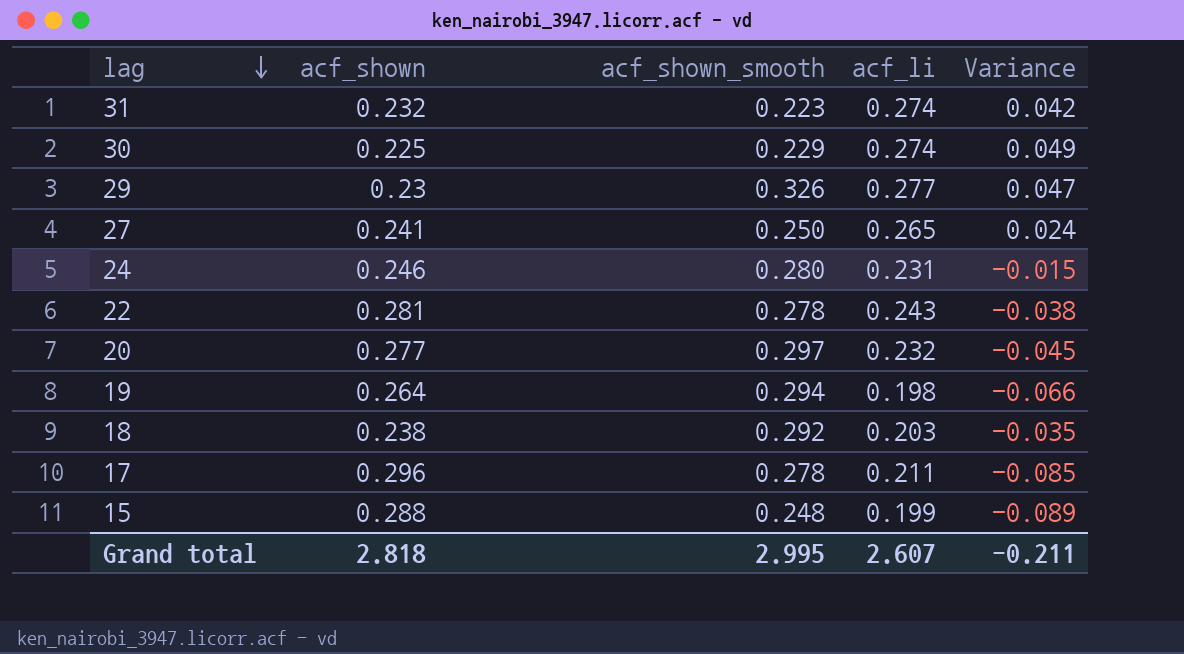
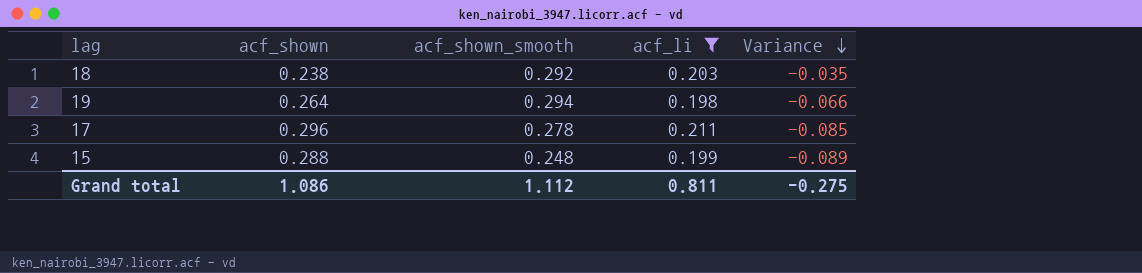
filter: none -> acf_li <= 0.211
row order: lag descending -> Variance descending
Grand total | acf_shown: 2.818 -> 1.086
Grand total | acf_shown_smooth: 2.995 -> 1.112
Grand total | acf_li: 2.607 -> 0.811
Grand total | Variance: -0.211 -> -0.275

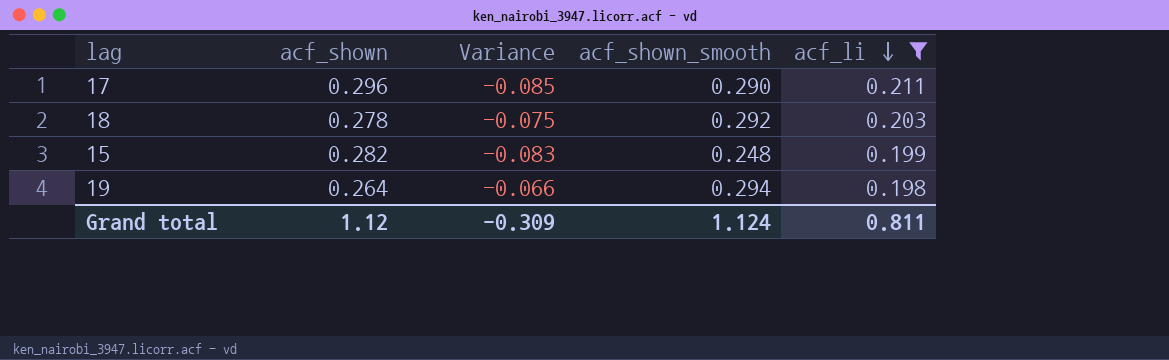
row order: Variance descending -> acf_li descending
column Variance | position: 5 -> 3
17 | acf_shown_smooth: 0.278 -> 0.290
18 | acf_shown: 0.238 -> 0.278
18 | Variance: -0.035 -> -0.075
15 | acf_shown: 0.288 -> 0.282
15 | Variance: -0.089 -> -0.083
Grand total | acf_shown: 1.086 -> 1.12
Grand total | Variance: -0.275 -> -0.309
Grand total | acf_shown_smooth: 1.112 -> 1.124

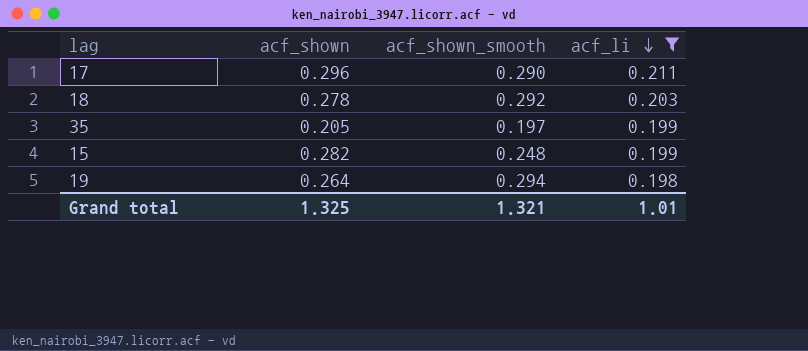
column Variance | formula: [acf_li] - [acf_shown] -> none
row 35: none -> 0.205 | 0.197 | 0.199
Grand total | acf_shown: 1.12 -> 1.325
Grand total | acf_shown_smooth: 1.124 -> 1.321
Grand total | acf_li: 0.811 -> 1.01

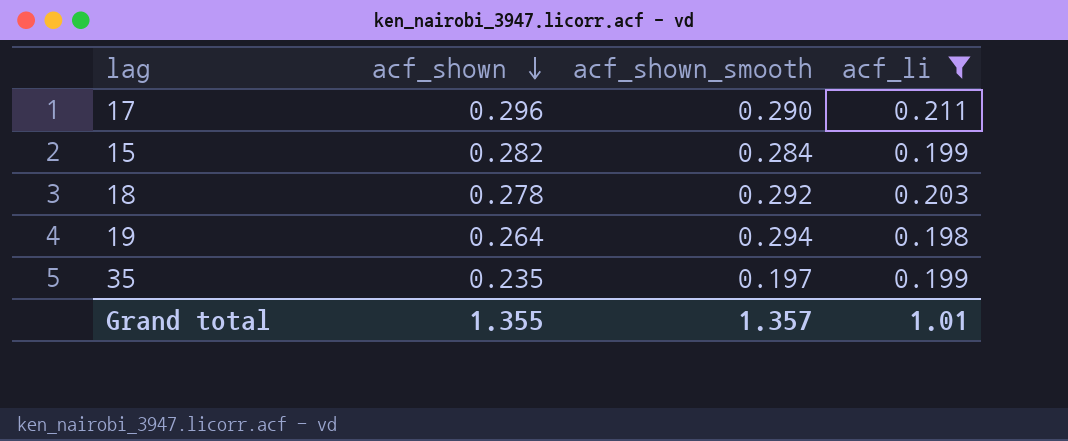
row order: acf_li descending -> acf_shown descending
15 | acf_shown_smooth: 0.248 -> 0.284
35 | acf_shown: 0.205 -> 0.235
Grand total | acf_shown: 1.325 -> 1.355
Grand total | acf_shown_smooth: 1.321 -> 1.357

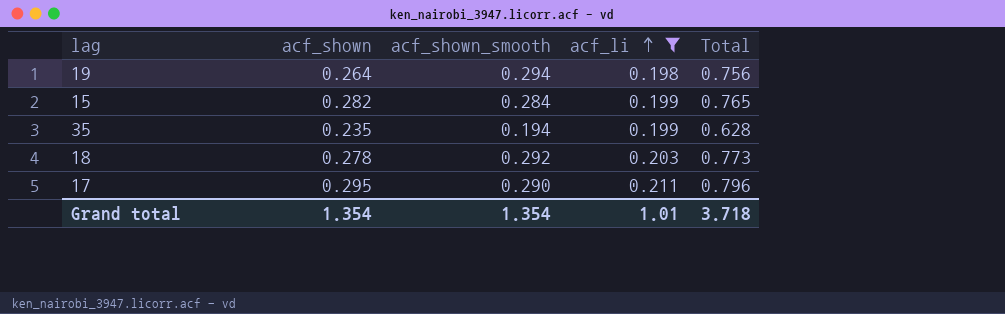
row order: acf_shown descending -> acf_li ascending
column Total | formula: none -> [acf_shown] + [acf_shown_smooth] + [acf_li]
35 | acf_shown_smooth: 0.197 -> 0.194
17 | acf_shown: 0.296 -> 0.295
Grand total | acf_shown: 1.355 -> 1.354
Grand total | acf_shown_smooth: 1.357 -> 1.354

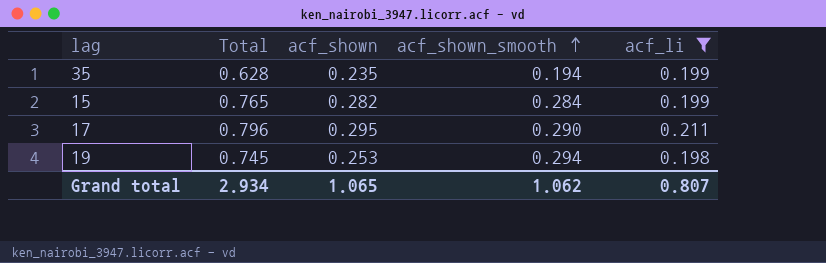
row order: acf_li ascending -> acf_shown_smooth ascending
column Total | position: 5 -> 2
row 18: 0.278 | 0.292 | 0.203 | 0.773 -> none
19 | Total: 0.756 -> 0.745
19 | acf_shown: 0.264 -> 0.253
Grand total | Total: 3.718 -> 2.934
Grand total | acf_shown: 1.354 -> 1.065
Grand total | acf_shown_smooth: 1.354 -> 1.062
Grand total | acf_li: 1.01 -> 0.807

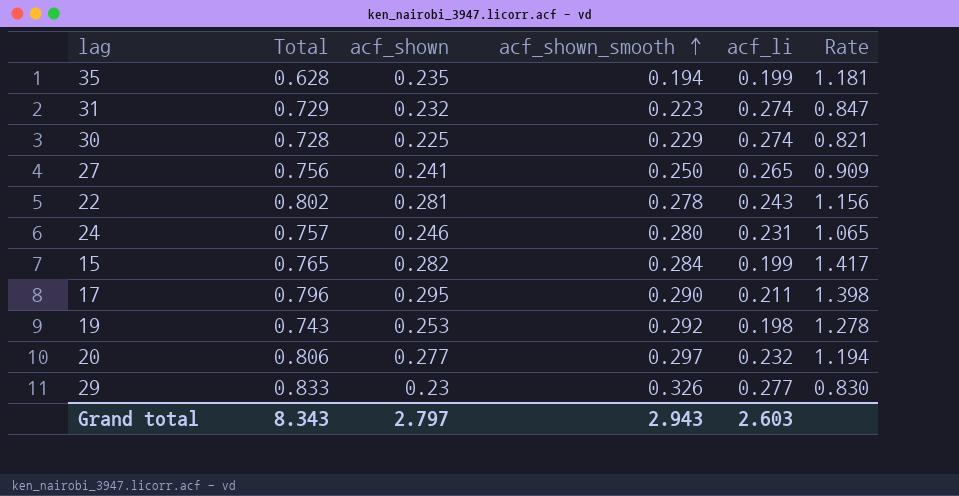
filter: acf_li <= 0.211 -> none
column Rate | formula: none -> [acf_shown] / [acf_li]
19 | Total: 0.745 -> 0.743
19 | acf_shown_smooth: 0.294 -> 0.292
Grand total | Total: 2.934 -> 8.343
Grand total | acf_shown: 1.065 -> 2.797
Grand total | acf_shown_smooth: 1.062 -> 2.943
Grand total | acf_li: 0.807 -> 2.603

